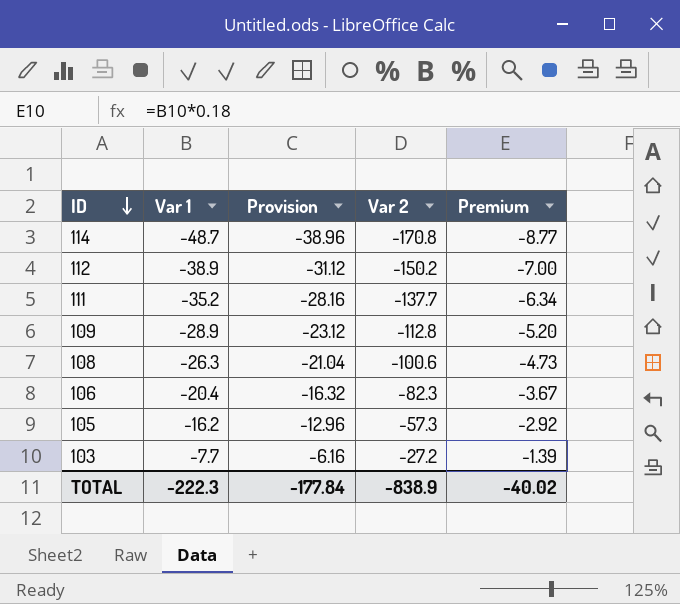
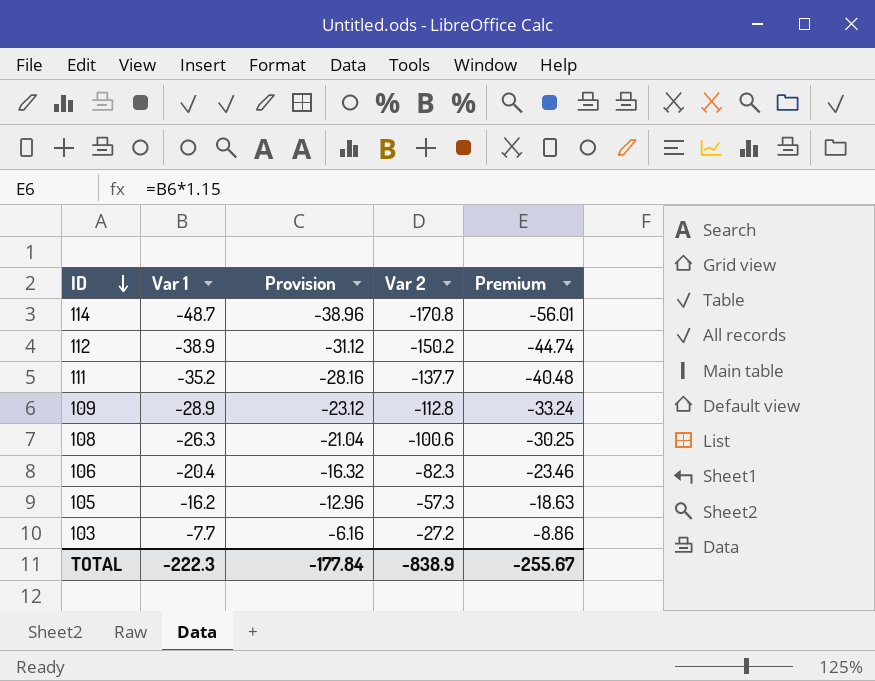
column Premium | formula: [Var 1] * 0.18 -> [Var 1] * 1.15
TOTAL | Premium: -40.02 -> -255.67

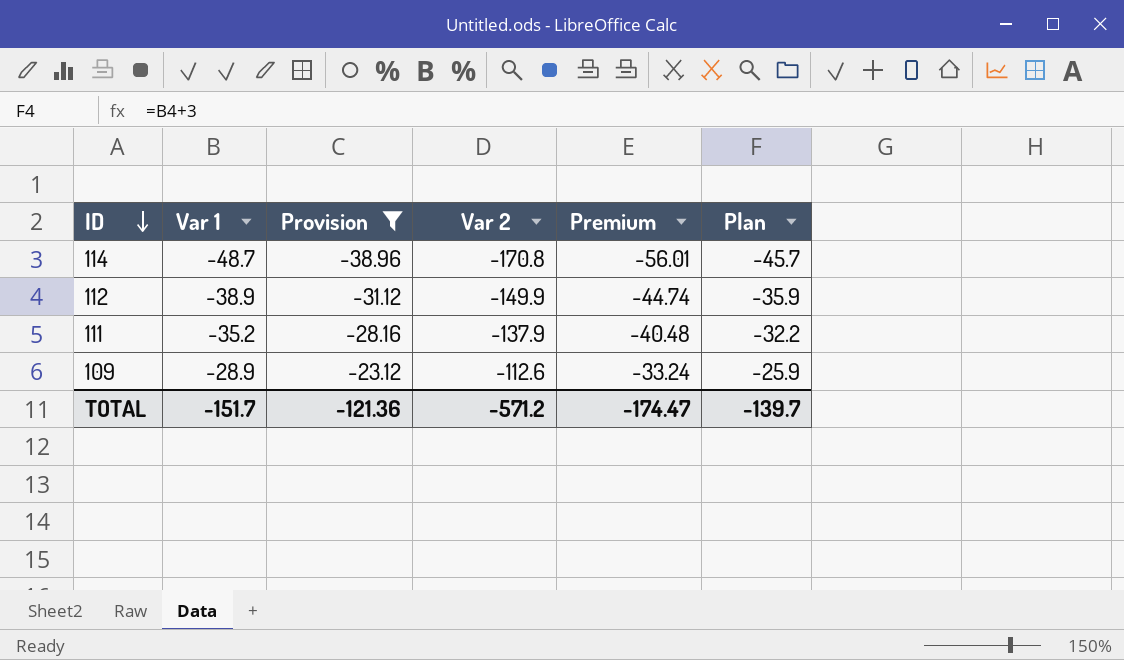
filter: none -> Provision <= -23.12
column Plan | formula: none -> [Var 1] + 3
112 | Var 2: -150.2 -> -149.9
111 | Var 2: -137.7 -> -137.9
109 | Var 2: -112.8 -> -112.6
TOTAL | Var 1: -222.3 -> -151.7
TOTAL | Provision: -177.84 -> -121.36
TOTAL | Var 2: -838.9 -> -571.2
TOTAL | Premium: -255.67 -> -174.47

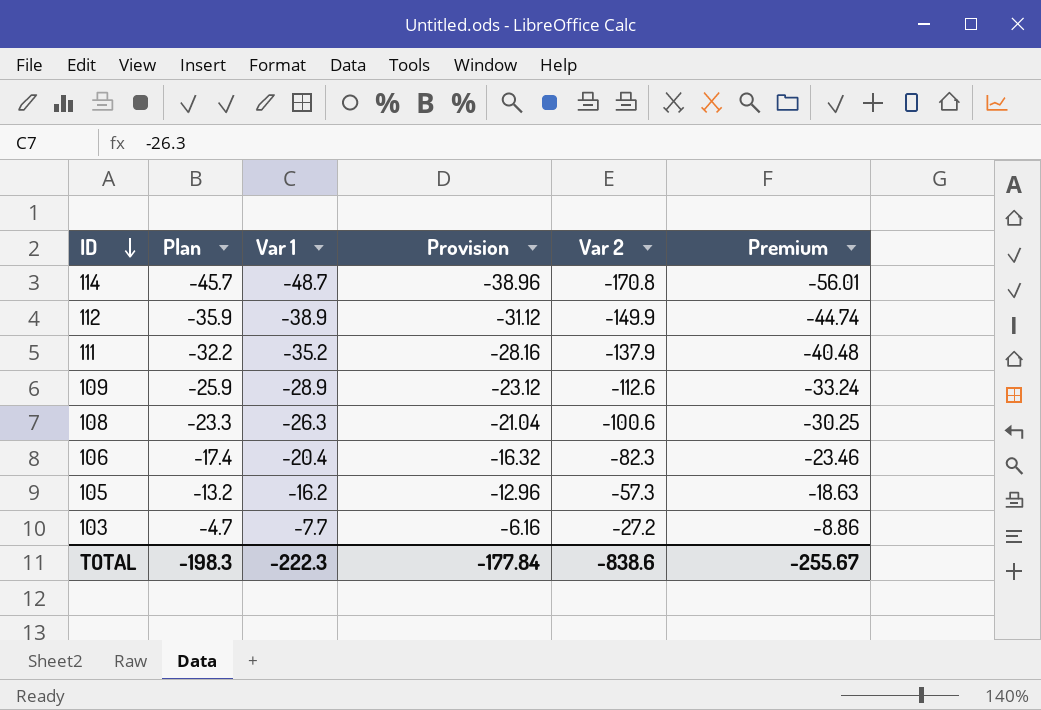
filter: Provision <= -23.12 -> none
column Plan | position: 6 -> 2
TOTAL | Plan: -139.7 -> -198.3
TOTAL | Var 1: -151.7 -> -222.3
TOTAL | Provision: -121.36 -> -177.84
TOTAL | Var 2: -571.2 -> -838.6
TOTAL | Premium: -174.47 -> -255.67

